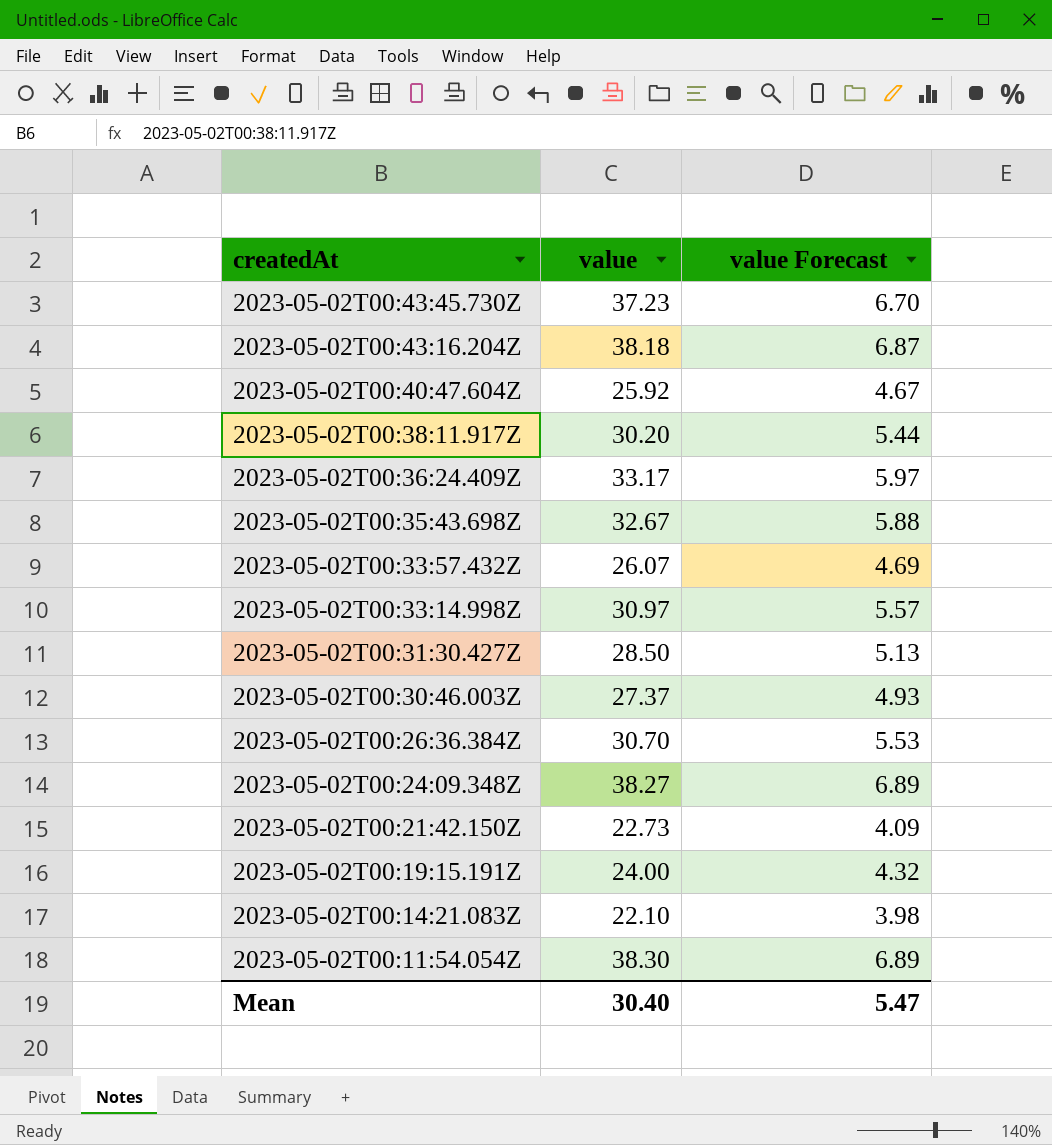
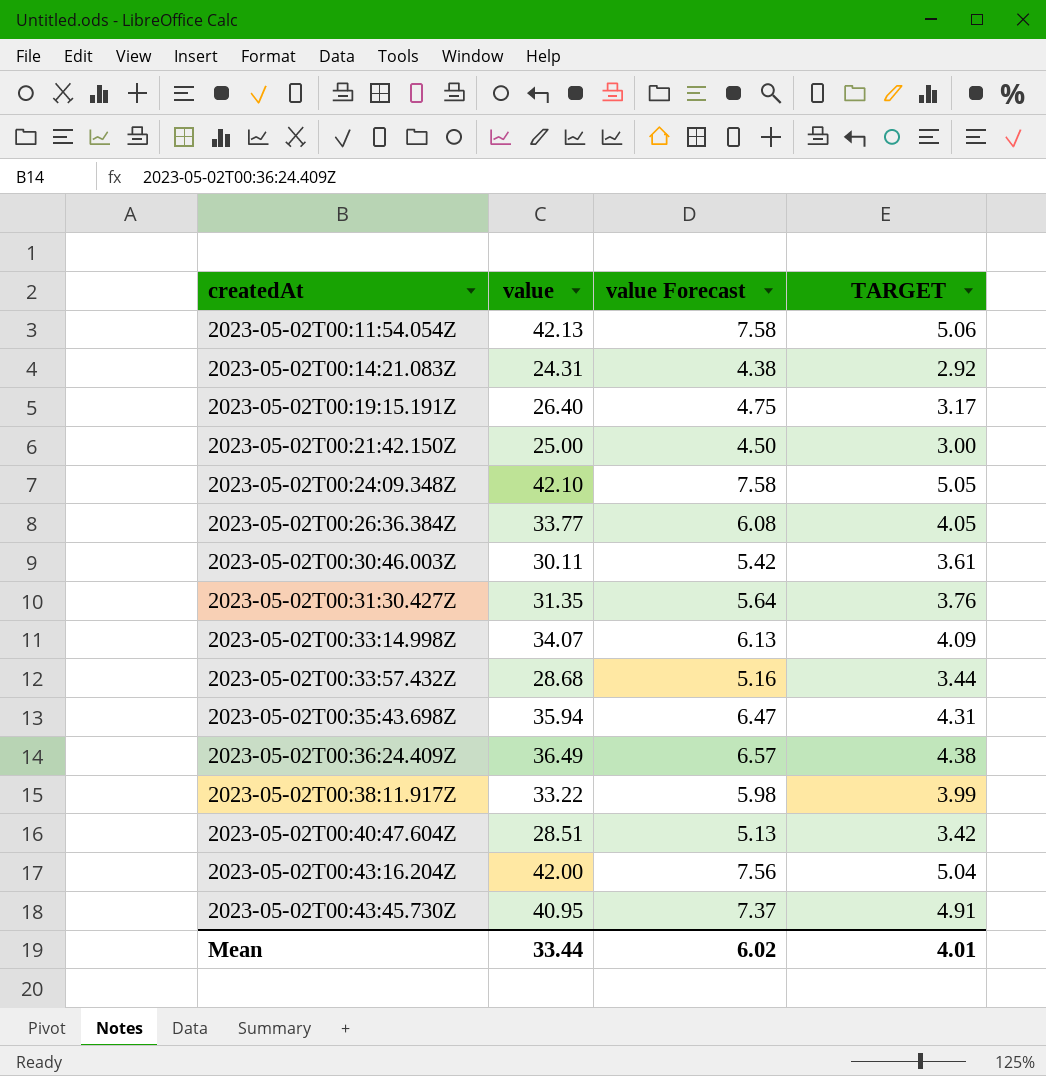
row order: createdAt descending -> createdAt ascending
column TARGET | formula: none -> [value] * 0.12
2023-05-02T00:11:54.054Z | value: 38.30 -> 42.13
2023-05-02T00:11:54.054Z | value Forecast: 6.89 -> 7.58
2023-05-02T00:14:21.083Z | value: 22.10 -> 24.31
2023-05-02T00:14:21.083Z | value Forecast: 3.98 -> 4.38
2023-05-02T00:19:15.191Z | value: 24.00 -> 26.40
2023-05-02T00:19:15.191Z | value Forecast: 4.32 -> 4.75
2023-05-02T00:21:42.150Z | value: 22.73 -> 25.00
2023-05-02T00:21:42.150Z | value Forecast: 4.09 -> 4.50
2023-05-02T00:24:09.348Z | value: 38.27 -> 42.10
2023-05-02T00:24:09.348Z | value Forecast: 6.89 -> 7.58
2023-05-02T00:26:36.384Z | value: 30.70 -> 33.77
2023-05-02T00:26:36.384Z | value Forecast: 5.53 -> 6.08
2023-05-02T00:30:46.003Z | value: 27.37 -> 30.11
2023-05-02T00:30:46.003Z | value Forecast: 4.93 -> 5.42
2023-05-02T00:31:30.427Z | value: 28.50 -> 31.35
2023-05-02T00:31:30.427Z | value Forecast: 5.13 -> 5.64
2023-05-02T00:33:14.998Z | value: 30.97 -> 34.07
2023-05-02T00:33:14.998Z | value Forecast: 5.57 -> 6.13
2023-05-02T00:33:57.432Z | value: 26.07 -> 28.68
2023-05-02T00:33:57.432Z | value Forecast: 4.69 -> 5.16
2023-05-02T00:35:43.698Z | value: 32.67 -> 35.94
2023-05-02T00:35:43.698Z | value Forecast: 5.88 -> 6.47
2023-05-02T00:36:24.409Z | value: 33.17 -> 36.49
2023-05-02T00:36:24.409Z | value Forecast: 5.97 -> 6.57
2023-05-02T00:38:11.917Z | value: 30.20 -> 33.22
2023-05-02T00:38:11.917Z | value Forecast: 5.44 -> 5.98
2023-05-02T00:40:47.604Z | value: 25.92 -> 28.51
2023-05-02T00:40:47.604Z | value Forecast: 4.67 -> 5.13
2023-05-02T00:43:16.204Z | value: 38.18 -> 42.00
2023-05-02T00:43:16.204Z | value Forecast: 6.87 -> 7.56
2023-05-02T00:43:45.730Z | value: 37.23 -> 40.95
2023-05-02T00:43:45.730Z | value Forecast: 6.70 -> 7.37
Mean | value: 30.40 -> 33.44
Mean | value Forecast: 5.47 -> 6.02

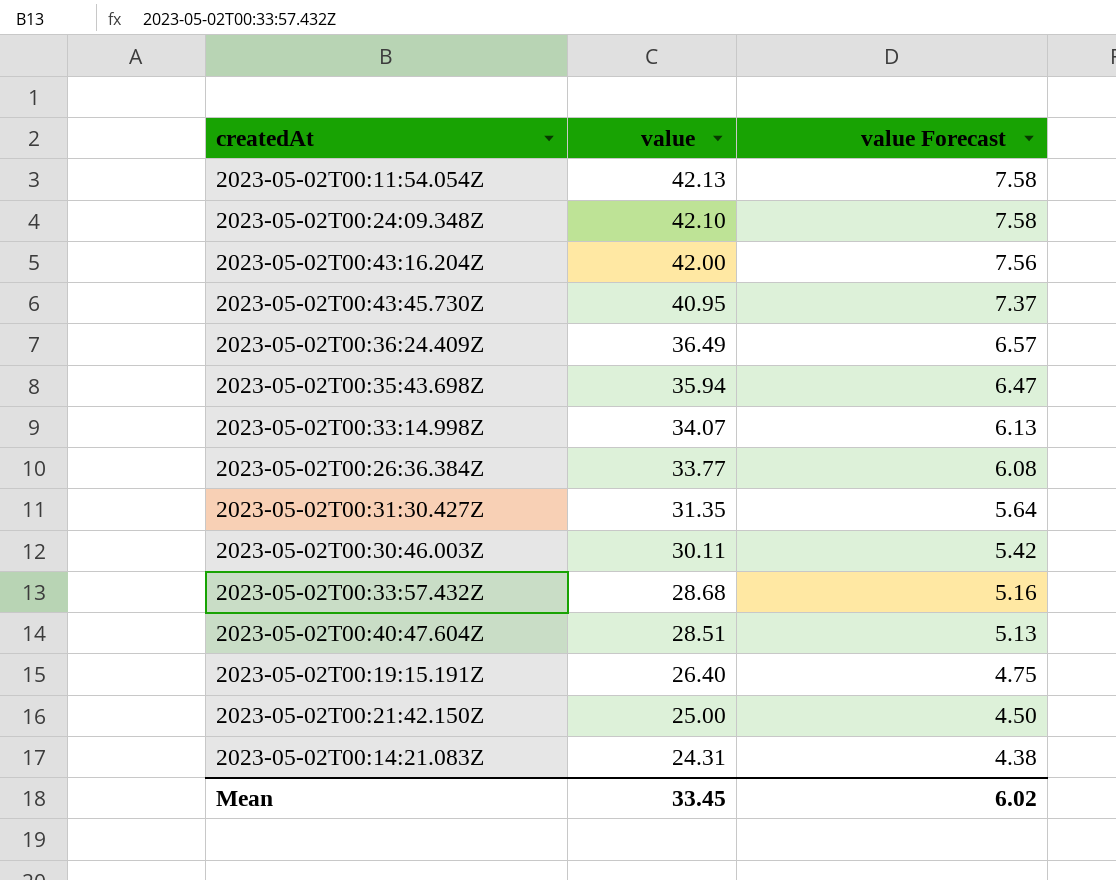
row order: createdAt ascending -> value descending
column TARGET | formula: [value] * 0.12 -> none
row 2023-05-02T00:38:11.917Z: 33.22 | 5.98 | 3.99 -> none
Mean | value: 33.44 -> 33.45

